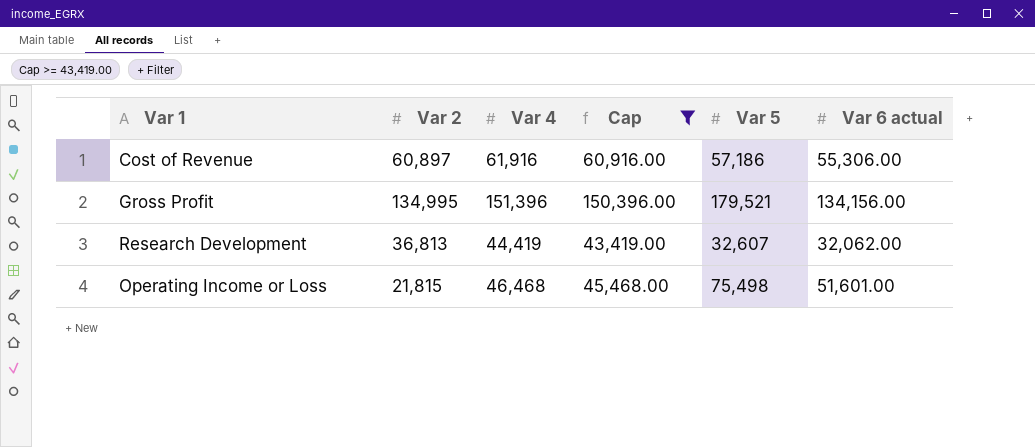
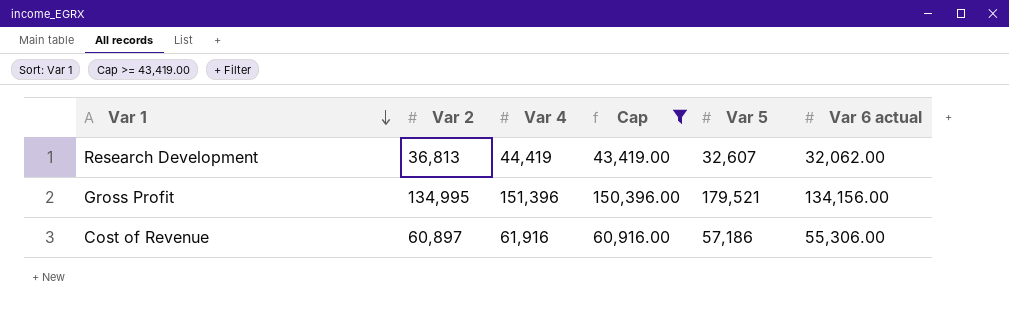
row order: none -> Var 1 descending
row Operating Income or Loss: 21,815 | 46,468 | 45,468.00 | 75,498 | 51,601.00 -> none

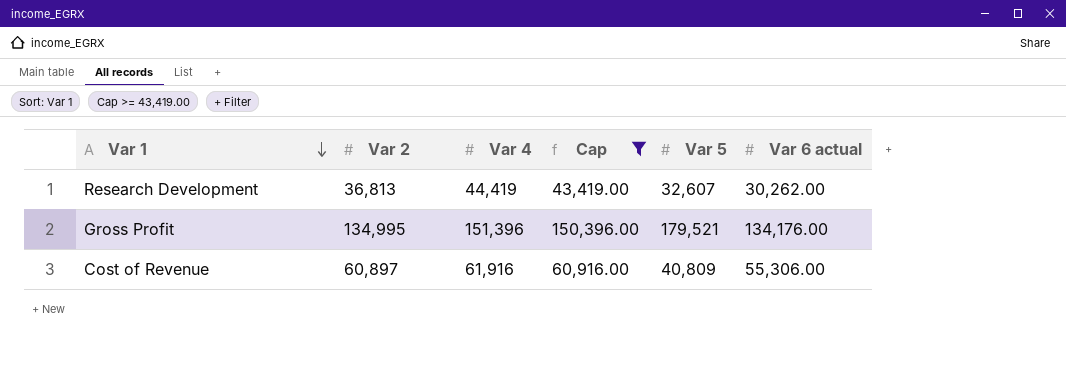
Research Development | Var 6 actual: 32,062.00 -> 30,262.00
Gross Profit | Var 6 actual: 134,156.00 -> 134,176.00
Cost of Revenue | Var 5: 57,186 -> 40,809

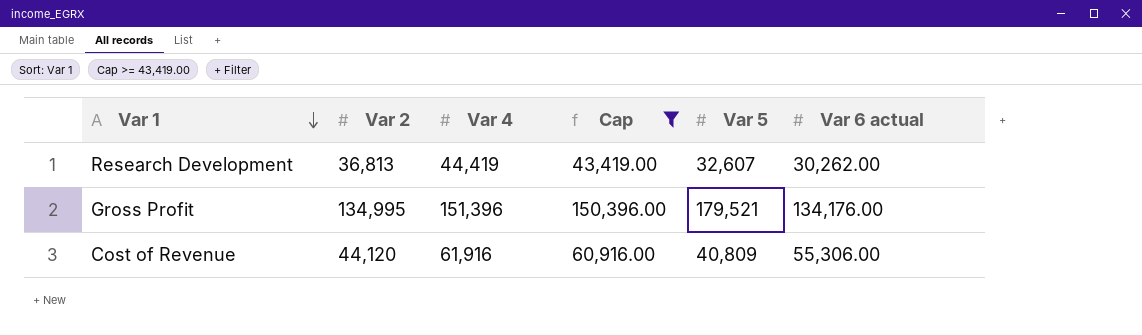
Cost of Revenue | Var 2: 60,897 -> 44,120

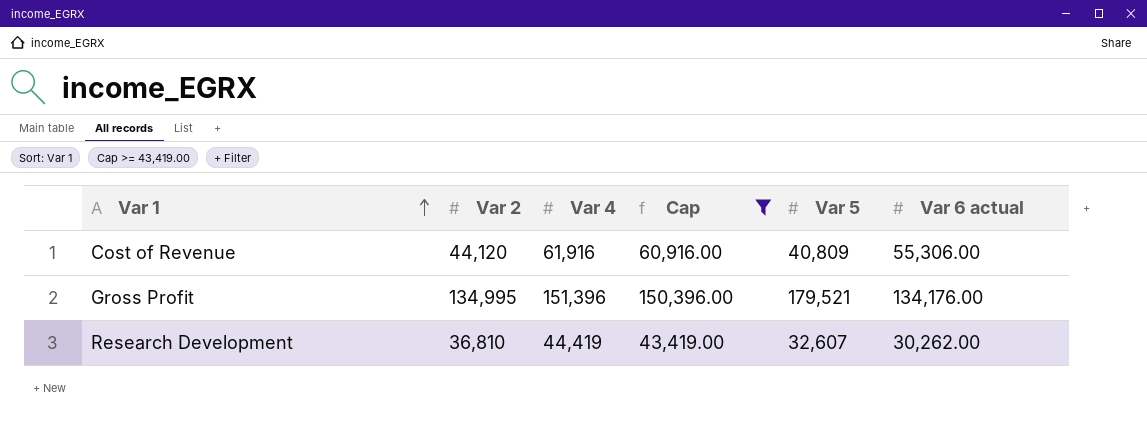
row order: Var 1 descending -> Var 1 ascending
Research Development | Var 2: 36,813 -> 36,810

